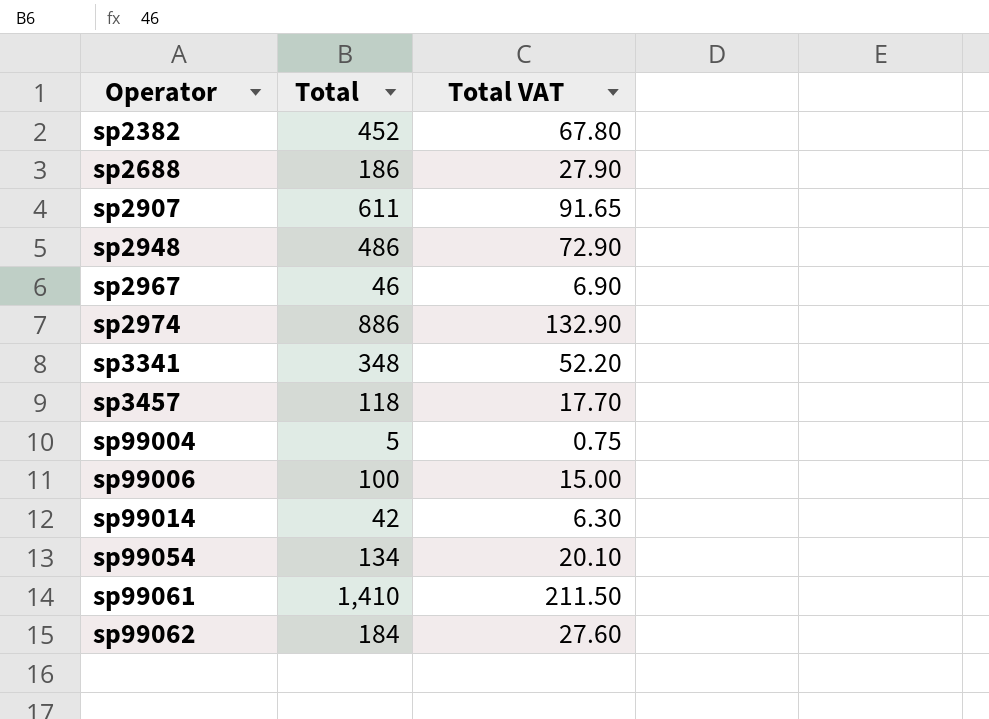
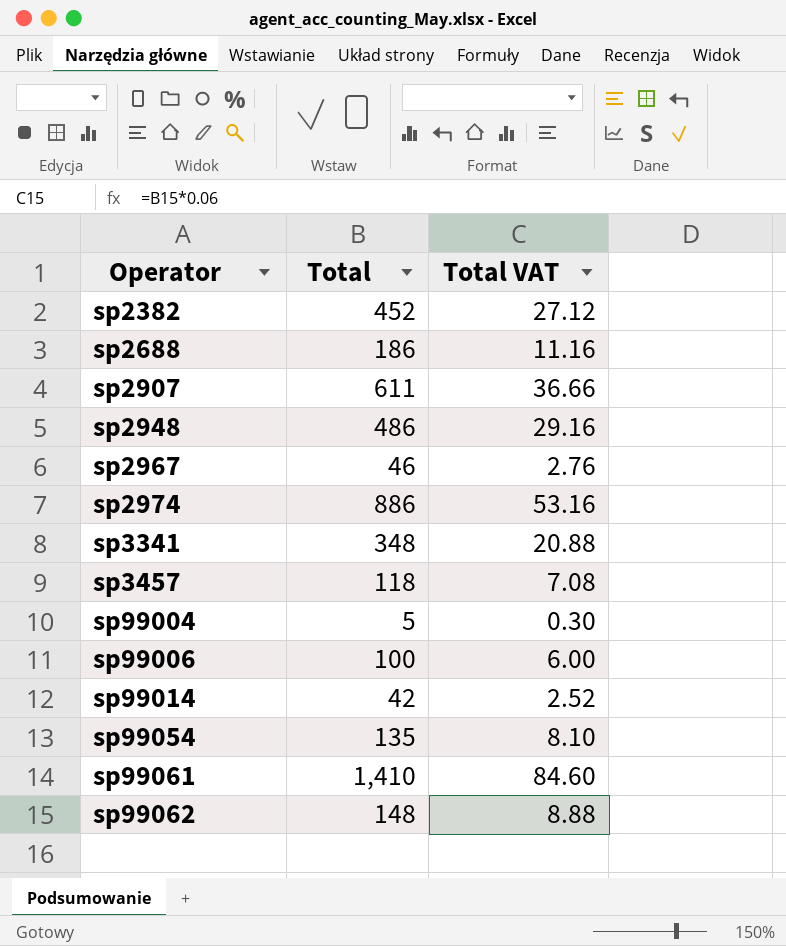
column Total VAT | formula: [Total] * 0.15 -> [Total] * 0.06
sp99054 | Total: 134 -> 135
sp99062 | Total: 184 -> 148

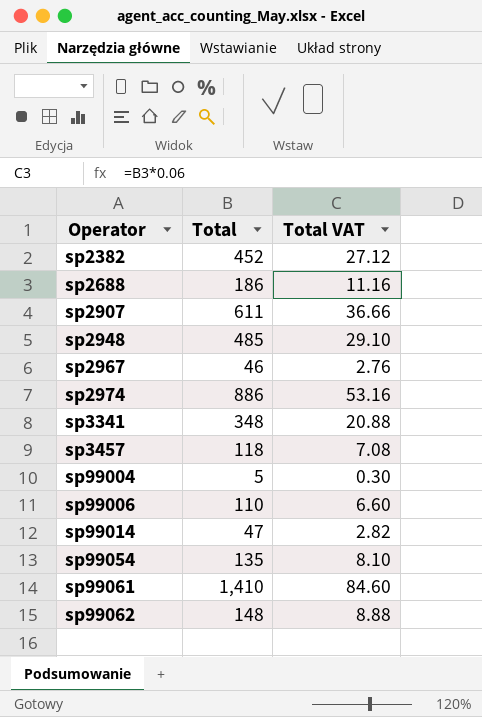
sp2948 | Total: 486 -> 485
sp2948 | Total VAT: 29.16 -> 29.10
sp99006 | Total: 100 -> 110
sp99006 | Total VAT: 6.00 -> 6.60
sp99014 | Total: 42 -> 47
sp99014 | Total VAT: 2.52 -> 2.82

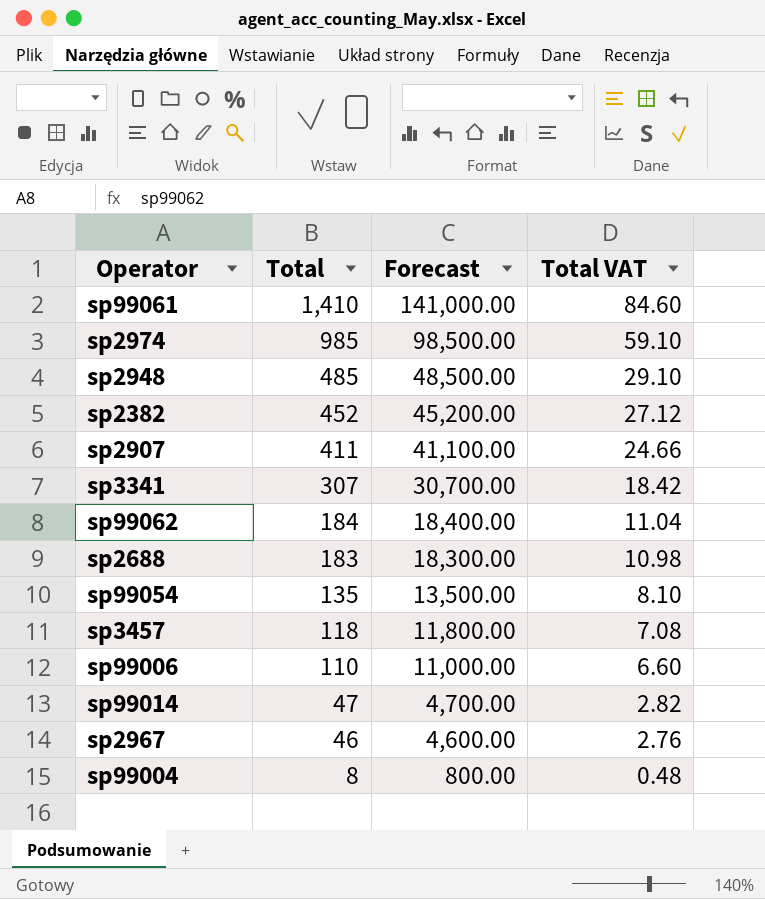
row order: Operator ascending -> Total descending
column Forecast | formula: none -> [Total] * 100
sp2974 | Total: 886 -> 985
sp2974 | Total VAT: 53.16 -> 59.10
sp2907 | Total: 611 -> 411
sp2907 | Total VAT: 36.66 -> 24.66
sp3341 | Total: 348 -> 307
sp3341 | Total VAT: 20.88 -> 18.42
sp99062 | Total: 148 -> 184
sp99062 | Total VAT: 8.88 -> 11.04
sp2688 | Total: 186 -> 183
sp2688 | Total VAT: 11.16 -> 10.98
sp99004 | Total: 5 -> 8
sp99004 | Total VAT: 0.30 -> 0.48

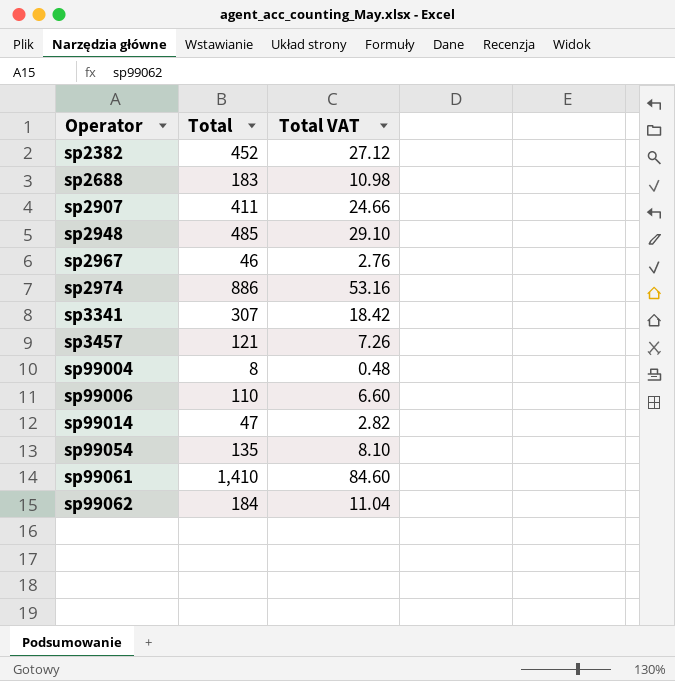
row order: Total descending -> Operator ascending
column Forecast | formula: [Total] * 100 -> none
sp2974 | Total: 985 -> 886
sp2974 | Total VAT: 59.10 -> 53.16
sp3457 | Total: 118 -> 121
sp3457 | Total VAT: 7.08 -> 7.26

